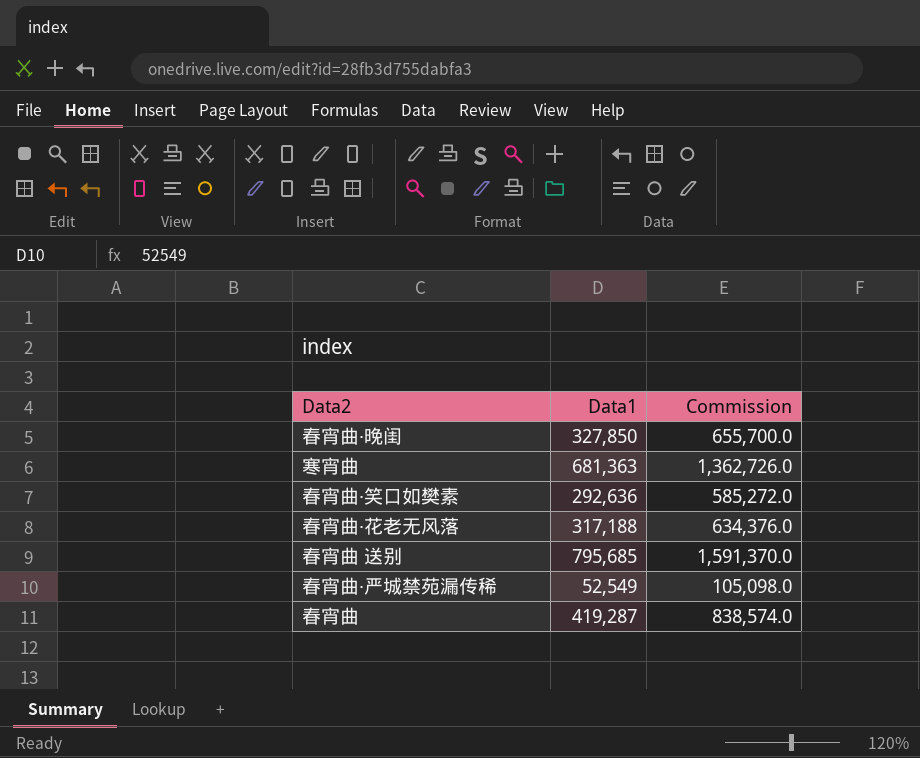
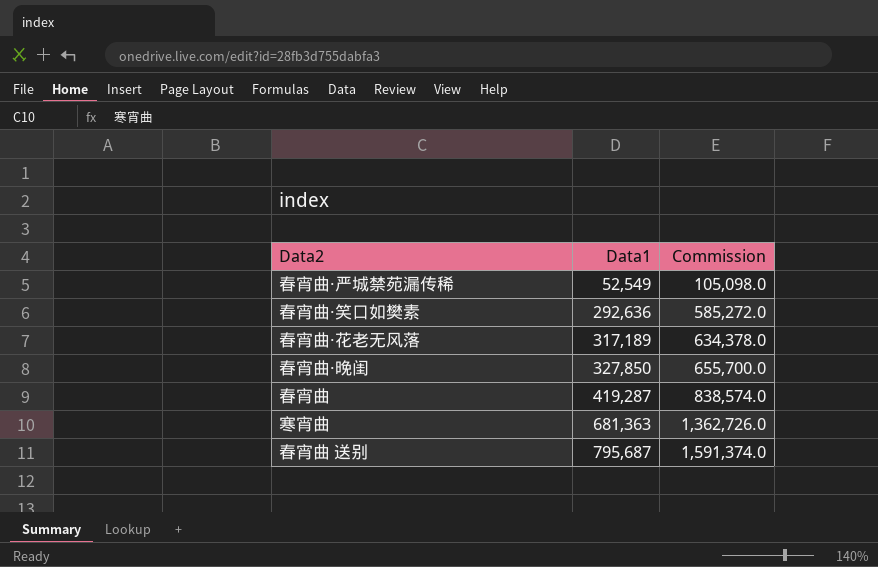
row order: none -> Data1 ascending
春宵曲·花老无风落 | Data1: 317,188 -> 317,189
春宵曲·花老无风落 | Commission: 634,376.0 -> 634,378.0
春宵曲 送别 | Data1: 795,685 -> 795,687
春宵曲 送别 | Commission: 1,591,370.0 -> 1,591,374.0

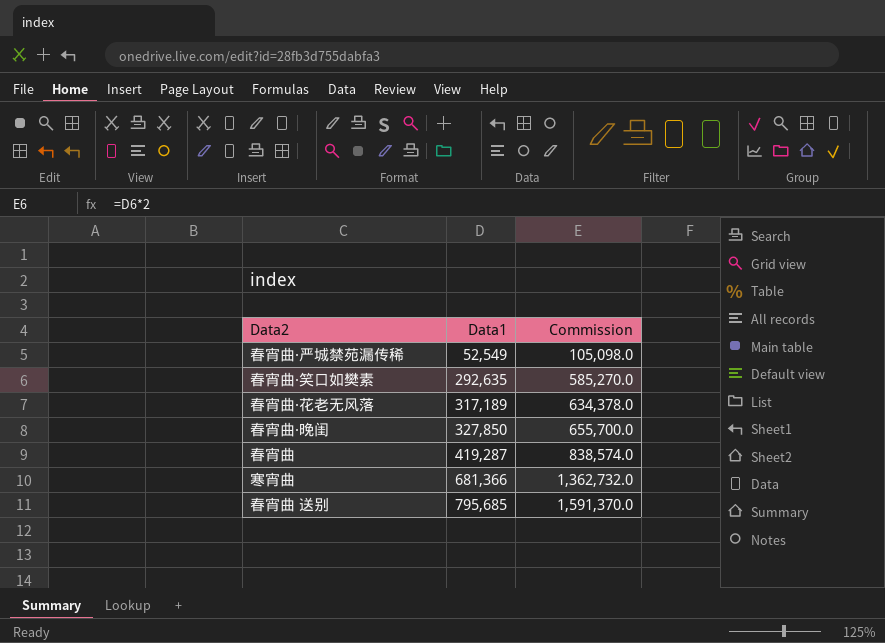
春宵曲·笑口如樊素 | Data1: 292,636 -> 292,635
春宵曲·笑口如樊素 | Commission: 585,272.0 -> 585,270.0
寒宵曲 | Data1: 681,363 -> 681,366
寒宵曲 | Commission: 1,362,726.0 -> 1,362,732.0
春宵曲 送别 | Data1: 795,687 -> 795,685
春宵曲 送别 | Commission: 1,591,374.0 -> 1,591,370.0

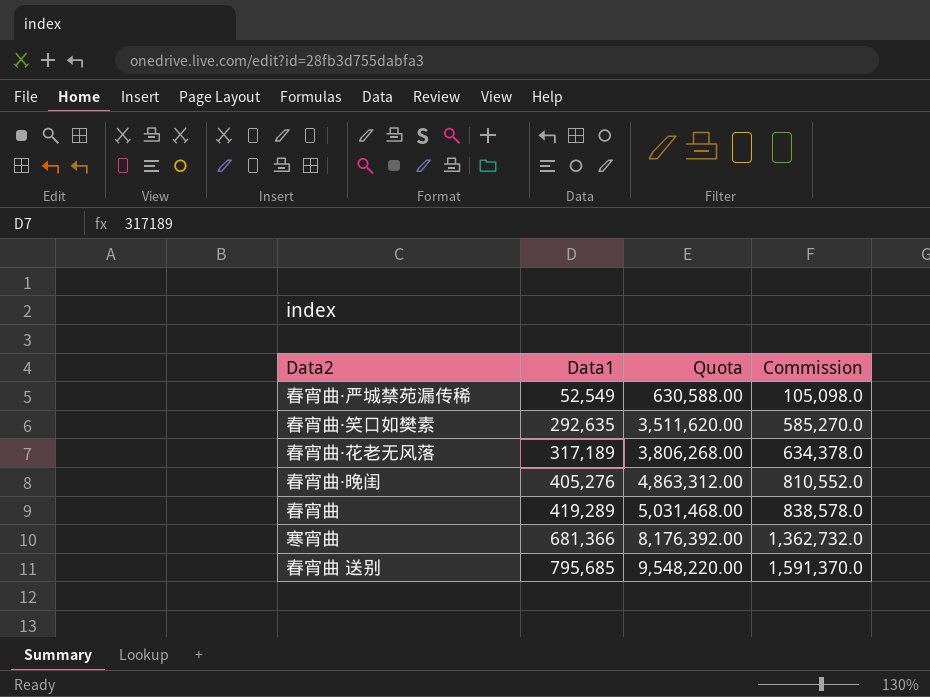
column Quota | formula: none -> [Data1] * 12
春宵曲·晚闺 | Data1: 327,850 -> 405,276
春宵曲·晚闺 | Commission: 655,700.0 -> 810,552.0
春宵曲 | Data1: 419,287 -> 419,289
春宵曲 | Commission: 838,574.0 -> 838,578.0

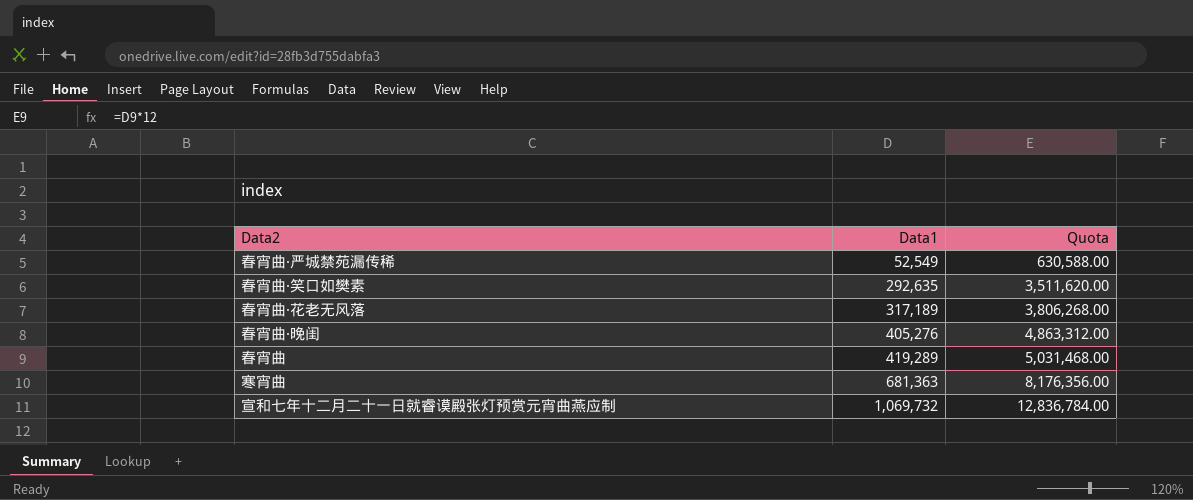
column Commission | formula: [Data1] * 2 -> none
row 春宵曲 送别: 795,685 | 9,548,220.00 | 1,591,370.0 -> none
寒宵曲 | Data1: 681,366 -> 681,363
寒宵曲 | Quota: 8,176,392.00 -> 8,176,356.00
row 宣和七年十二月二十一日就睿谟殿张灯预赏元宵曲燕应制: none -> 1,069,732 | 12,836,784.00

